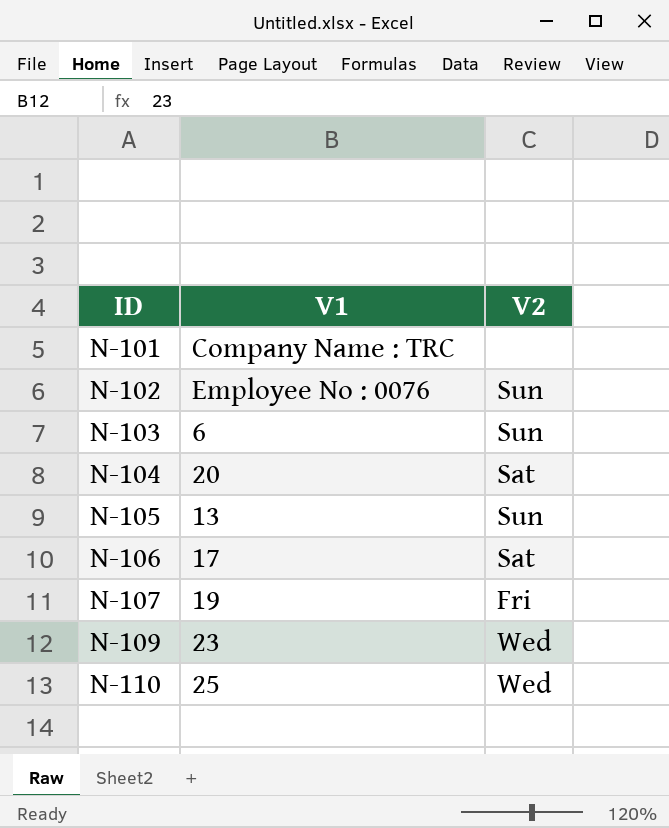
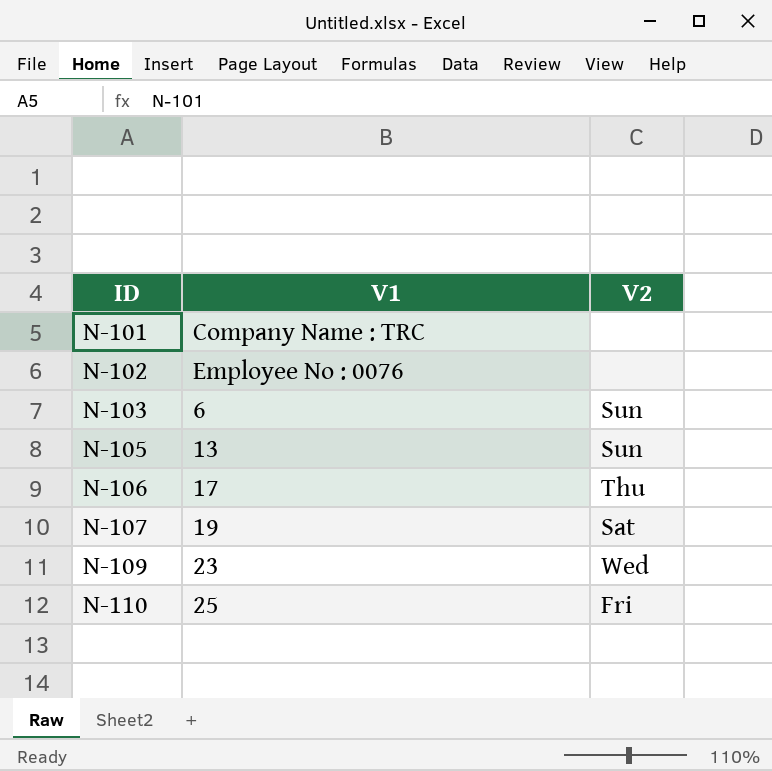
row N-104: 20 | Sat -> none
N-102 | V2: Sun -> none
N-106 | V2: Sat -> Thu
N-107 | V2: Fri -> Sat
N-110 | V2: Wed -> Fri

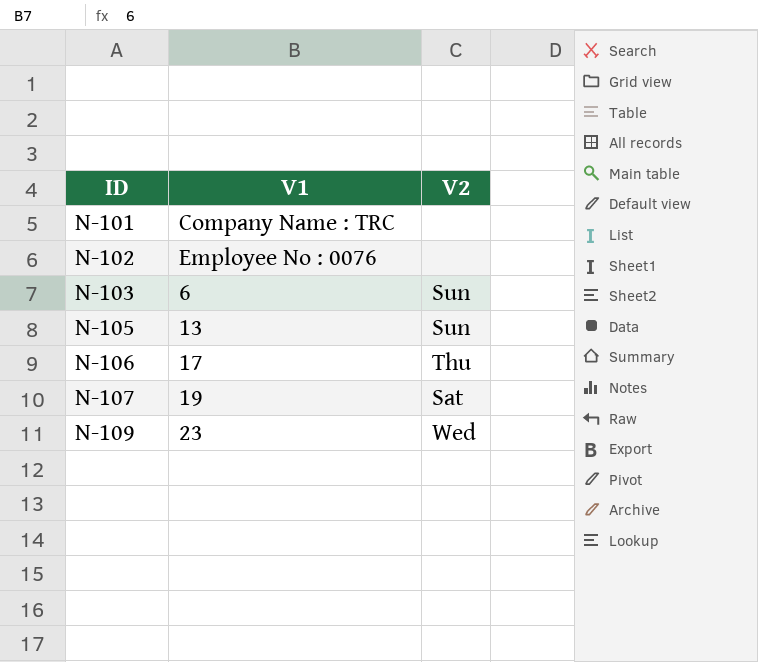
row N-110: 25 | Fri -> none

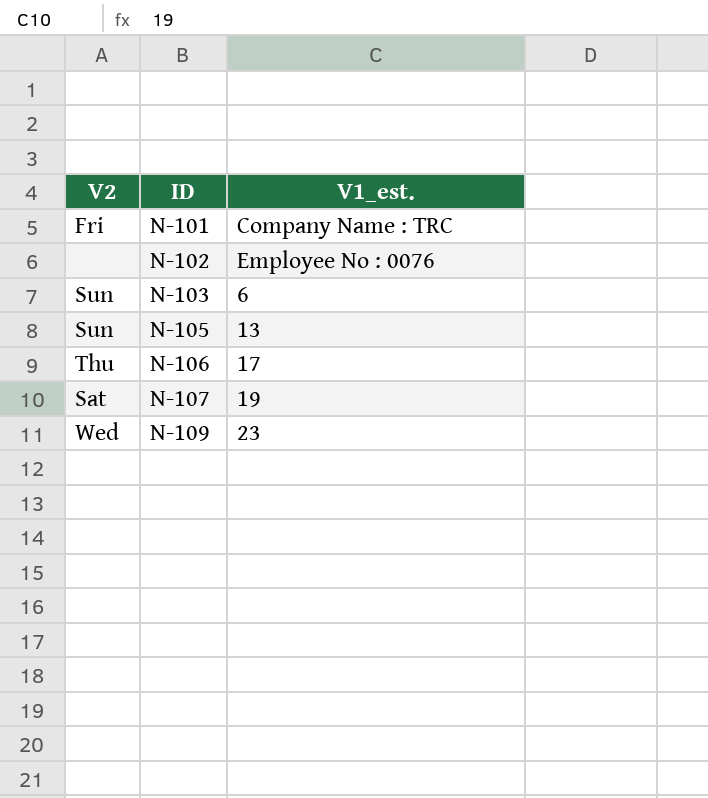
column V2 | position: 3 -> 1
column name: V1 -> V1_est.
N-101 | V2: none -> Fri

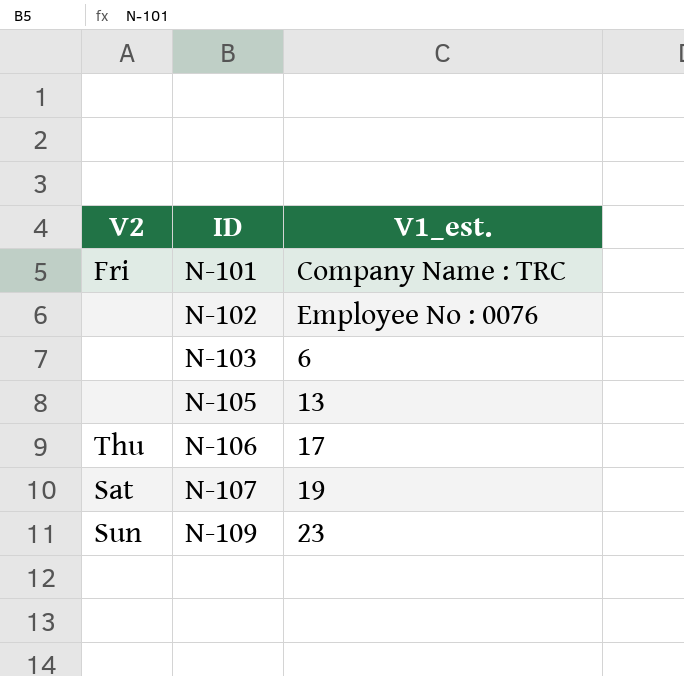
N-103 | V2: Sun -> none
N-105 | V2: Sun -> none
N-109 | V2: Wed -> Sun

